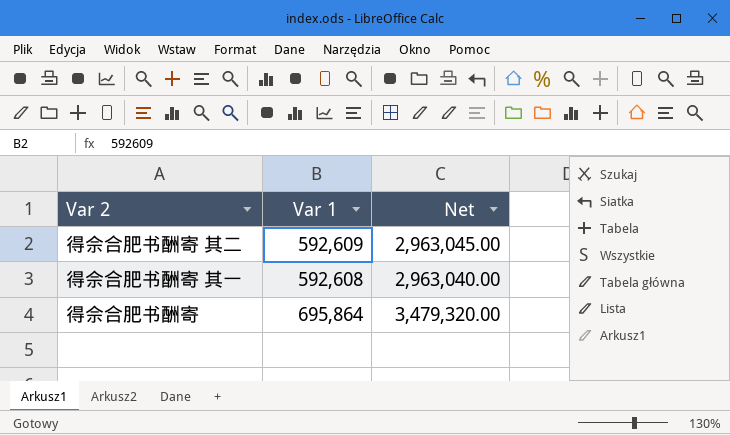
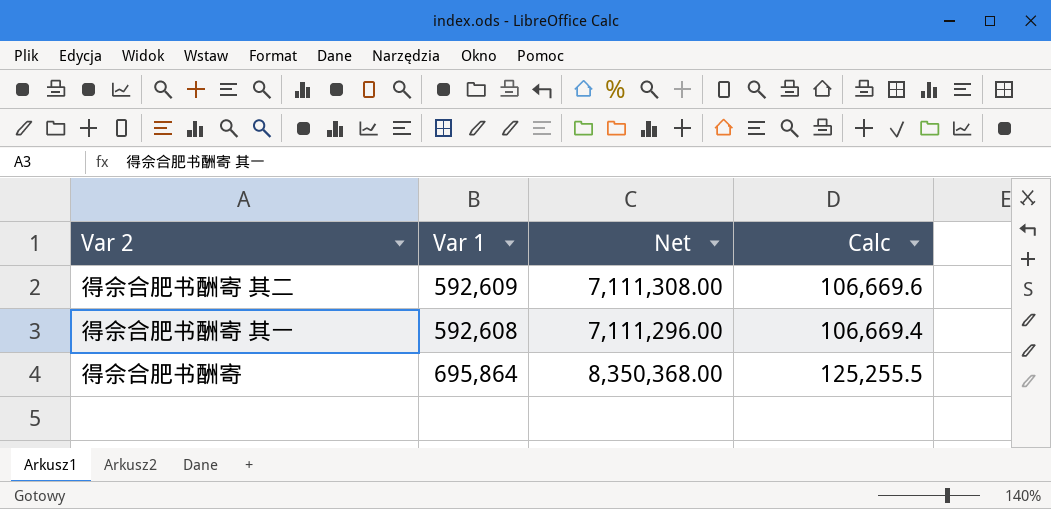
column Net | formula: [Var 1] * 5 -> [Var 1] * 12
column Calc | formula: none -> [Var 1] * 0.18

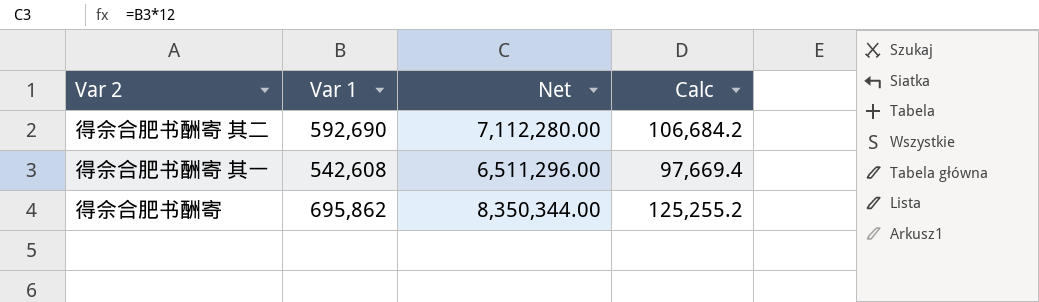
得佘合肥书酬寄 其二 | Var 1: 592,609 -> 592,690
得佘合肥书酬寄 其二 | Net: 7,111,308.00 -> 7,112,280.00
得佘合肥书酬寄 其二 | Calc: 106,669.6 -> 106,684.2
得佘合肥书酬寄 其一 | Var 1: 592,608 -> 542,608
得佘合肥书酬寄 其一 | Net: 7,111,296.00 -> 6,511,296.00
得佘合肥书酬寄 其一 | Calc: 106,669.4 -> 97,669.4
得佘合肥书酬寄 | Var 1: 695,864 -> 695,862
得佘合肥书酬寄 | Net: 8,350,368.00 -> 8,350,344.00
得佘合肥书酬寄 | Calc: 125,255.5 -> 125,255.2

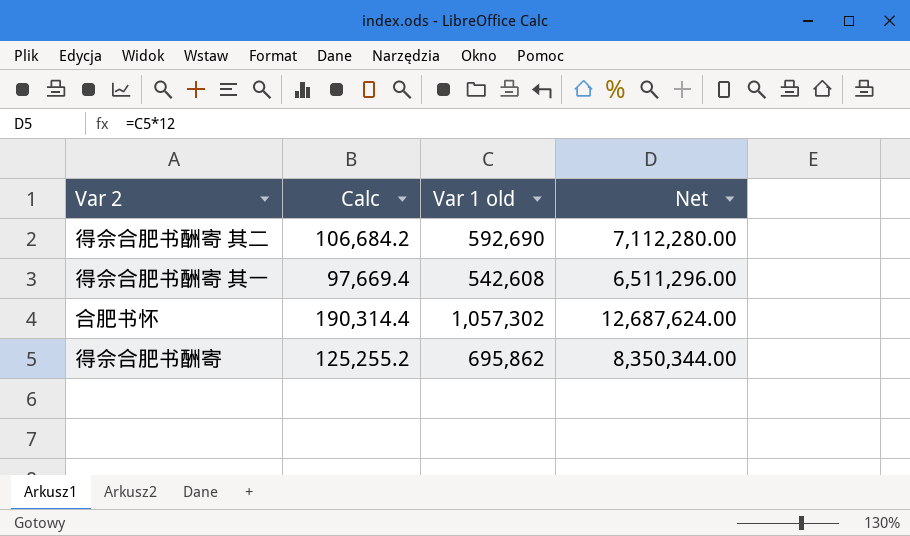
column Calc | position: 4 -> 2
column name: Var 1 -> Var 1 old
row 合肥书怀: none -> 190,314.4 | 1,057,302 | 12,687,624.00

